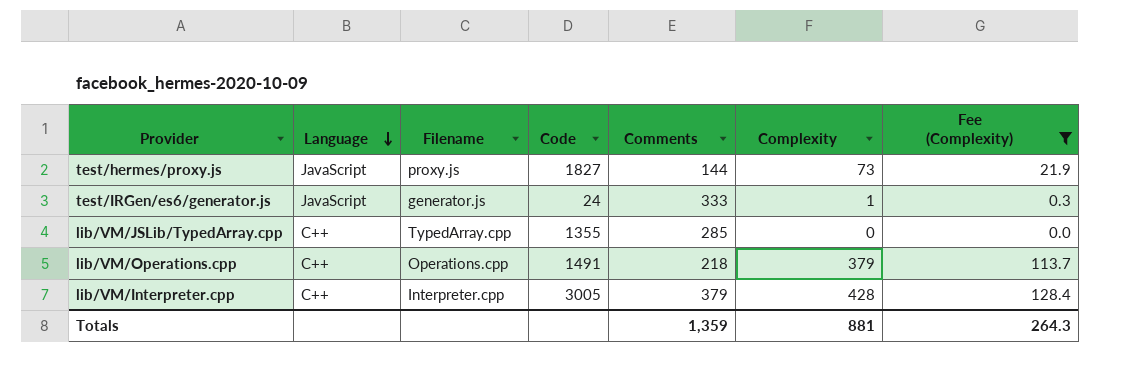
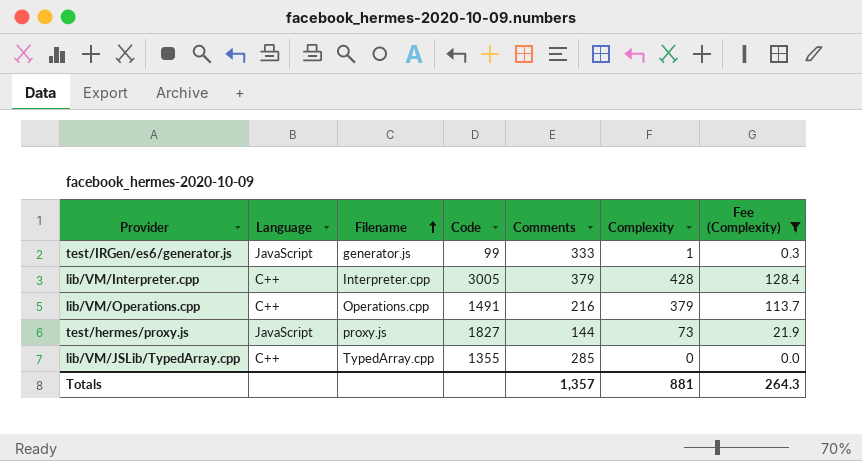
row order: Language descending -> Filename ascending
test/IRGen/es6/generator.js | Code: 24 -> 99
lib/VM/Operations.cpp | Comments: 218 -> 216
Totals | Comments: 1,359 -> 1,357

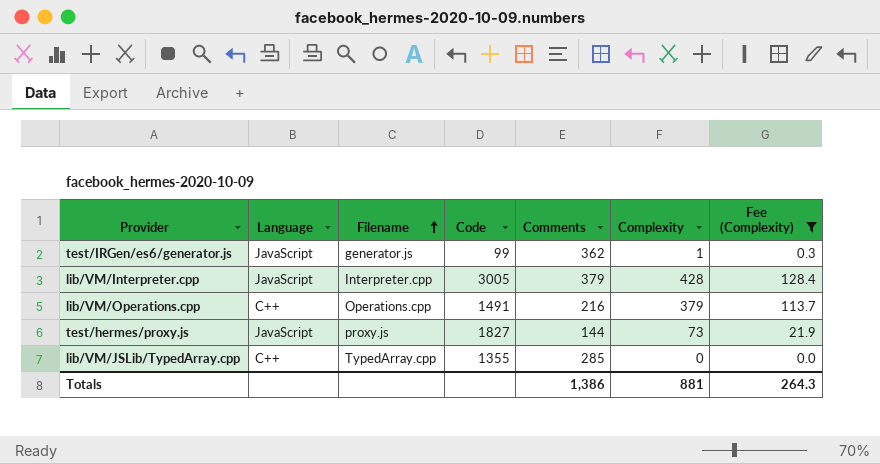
test/IRGen/es6/generator.js | Comments: 333 -> 362
lib/VM/Interpreter.cpp | Language: C++ -> JavaScript
Totals | Comments: 1,357 -> 1,386

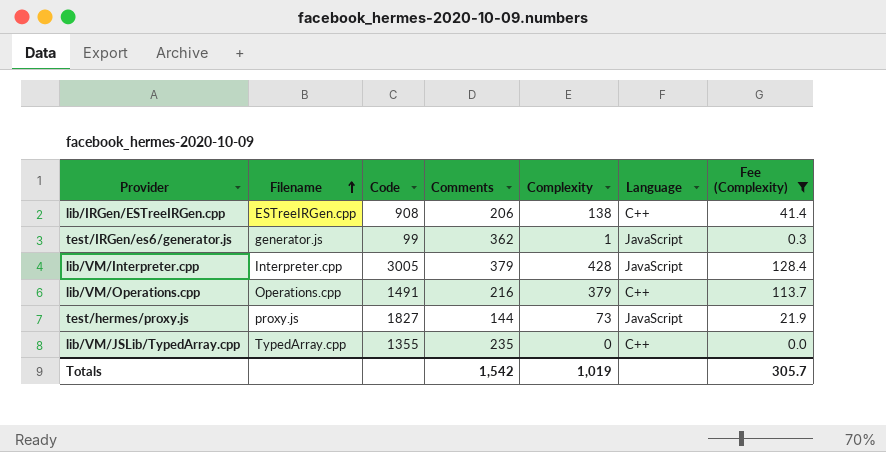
column Language | position: 2 -> 6
row lib/IRGen/ESTreeIRGen.cpp: none -> ESTreeIRGen.cpp | 908 | 206 | 138 | C++ | 41.4
lib/VM/JSLib/TypedArray.cpp | Comments: 285 -> 235
Totals | Comments: 1,386 -> 1,542
Totals | Complexity: 881 -> 1,019
Totals | Fee (Complexity): 264.3 -> 305.7

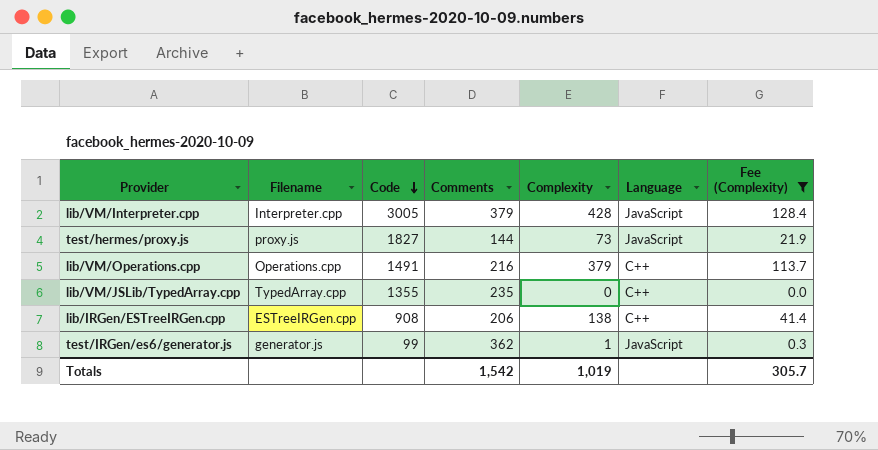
row order: Filename ascending -> Code descending

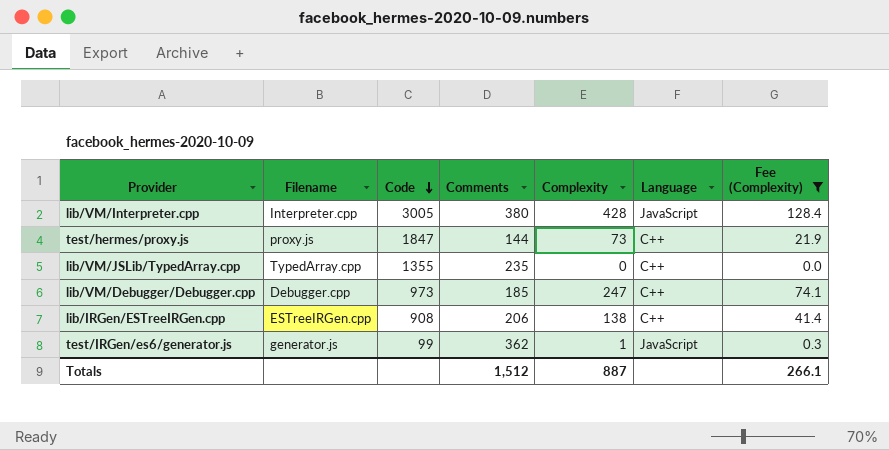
row lib/VM/Operations.cpp: Operations.cpp | 1491 | 216 | 379 | C++ | 113.7 -> none
lib/VM/Interpreter.cpp | Comments: 379 -> 380
test/hermes/proxy.js | Code: 1827 -> 1847
test/hermes/proxy.js | Language: JavaScript -> C++
row lib/VM/Debugger/Debugger.cpp: none -> Debugger.cpp | 973 | 185 | 247 | C++ | 74.1
Totals | Comments: 1,542 -> 1,512
Totals | Complexity: 1,019 -> 887
Totals | Fee (Complexity): 305.7 -> 266.1

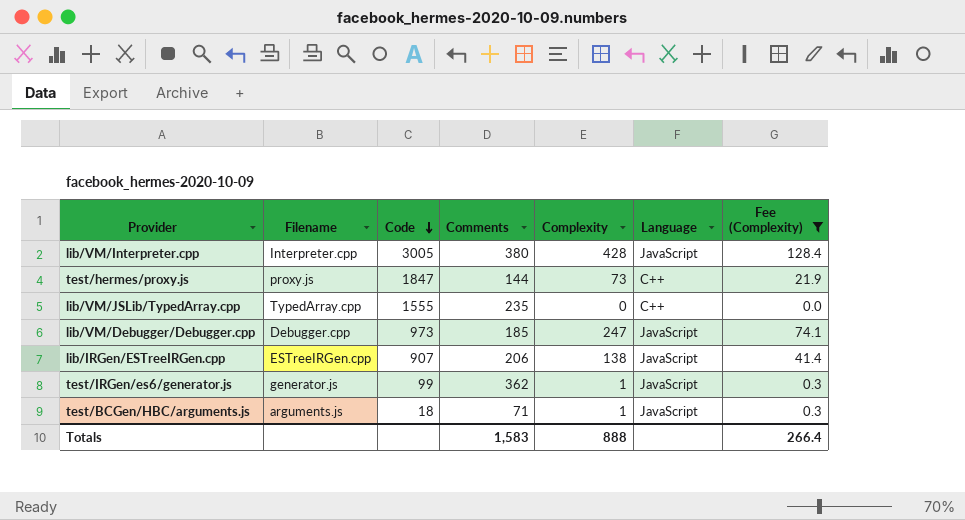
lib/VM/JSLib/TypedArray.cpp | Code: 1355 -> 1555
lib/VM/Debugger/Debugger.cpp | Language: C++ -> JavaScript
lib/IRGen/ESTreeIRGen.cpp | Code: 908 -> 907
lib/IRGen/ESTreeIRGen.cpp | Language: C++ -> JavaScript
row test/BCGen/HBC/arguments.js: none -> arguments.js | 18 | 71 | 1 | JavaScript | 0.3
Totals | Comments: 1,512 -> 1,583
Totals | Complexity: 887 -> 888
Totals | Fee (Complexity): 266.1 -> 266.4

